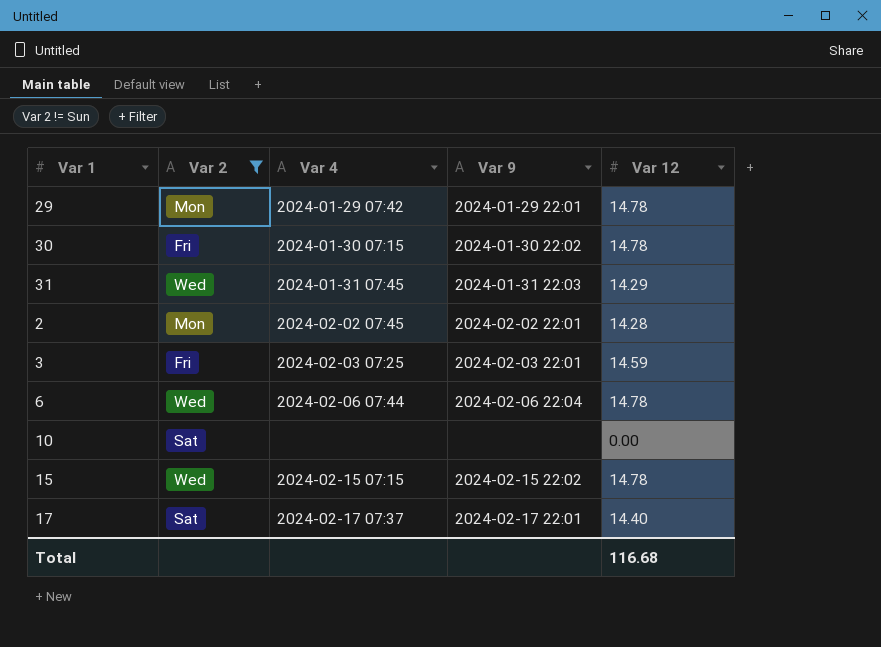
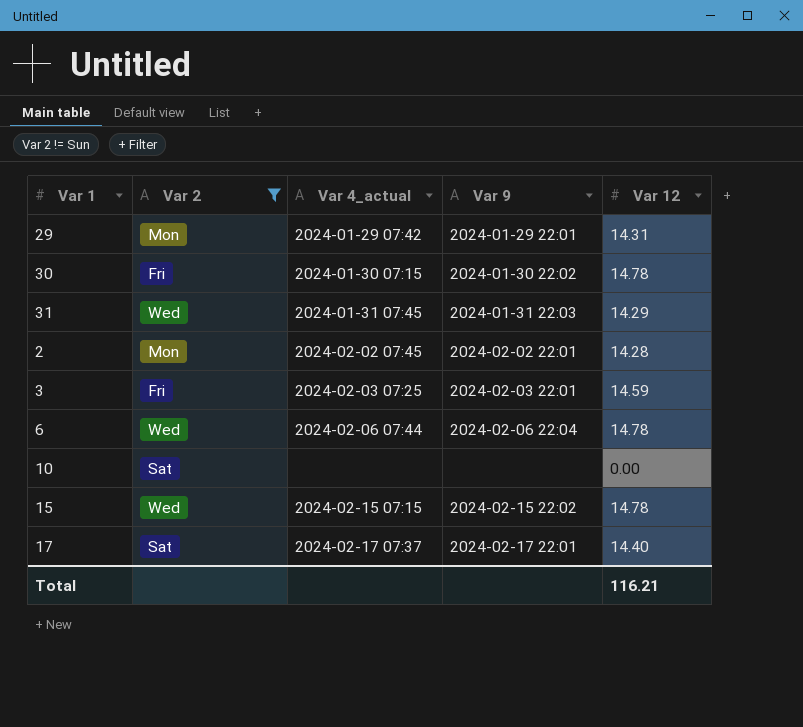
column name: Var 4 -> Var 4_actual
29 | Var 12: 14.78 -> 14.31
Total | Var 12: 116.68 -> 116.21

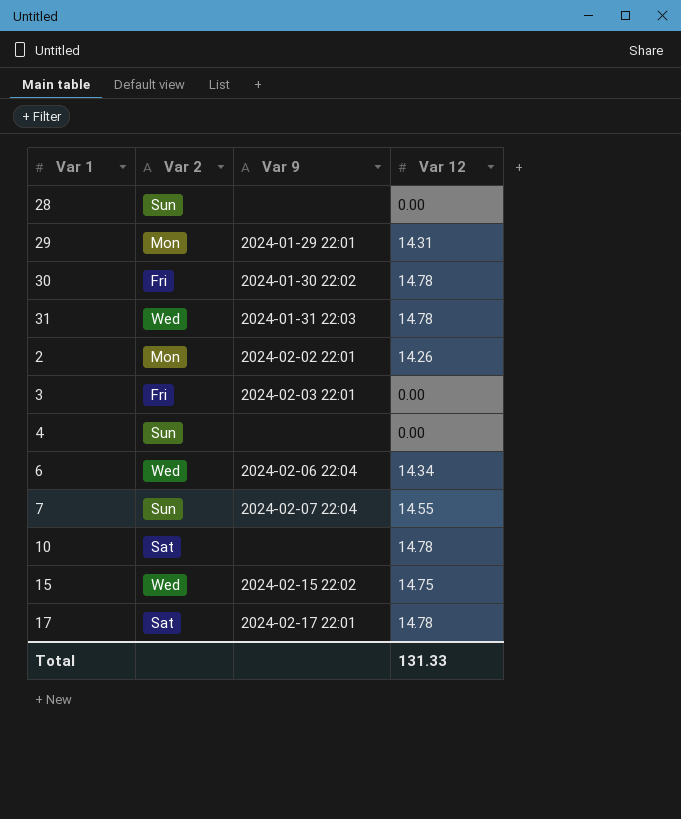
filter: Var 2 != Sun -> none
column Var 4_actual | position: 3 -> none
31 | Var 12: 14.29 -> 14.78
2 | Var 12: 14.28 -> 14.26
3 | Var 12: 14.59 -> 0.00
6 | Var 12: 14.78 -> 14.34
10 | Var 12: 0.00 -> 14.78
15 | Var 12: 14.78 -> 14.75
17 | Var 12: 14.40 -> 14.78
Total | Var 12: 116.21 -> 131.33

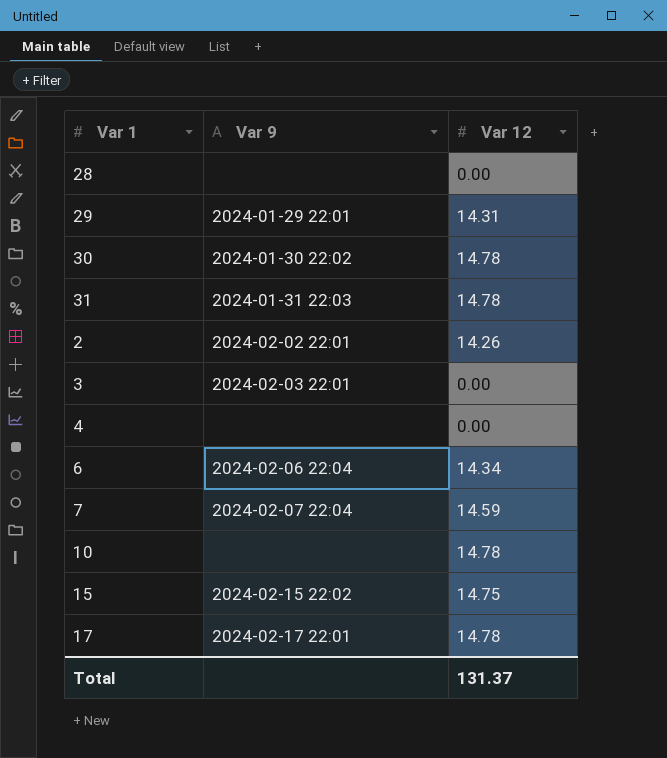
column Var 2 | position: 2 -> none
7 | Var 12: 14.55 -> 14.59
Total | Var 12: 131.33 -> 131.37

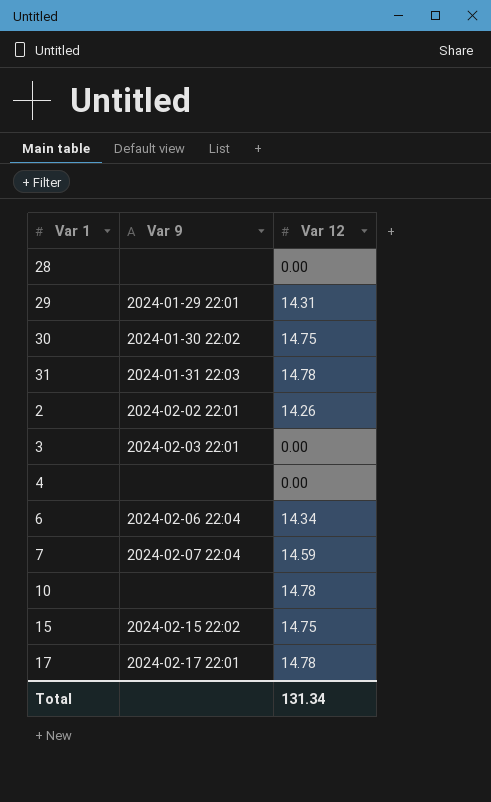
30 | Var 12: 14.78 -> 14.75
Total | Var 12: 131.37 -> 131.34

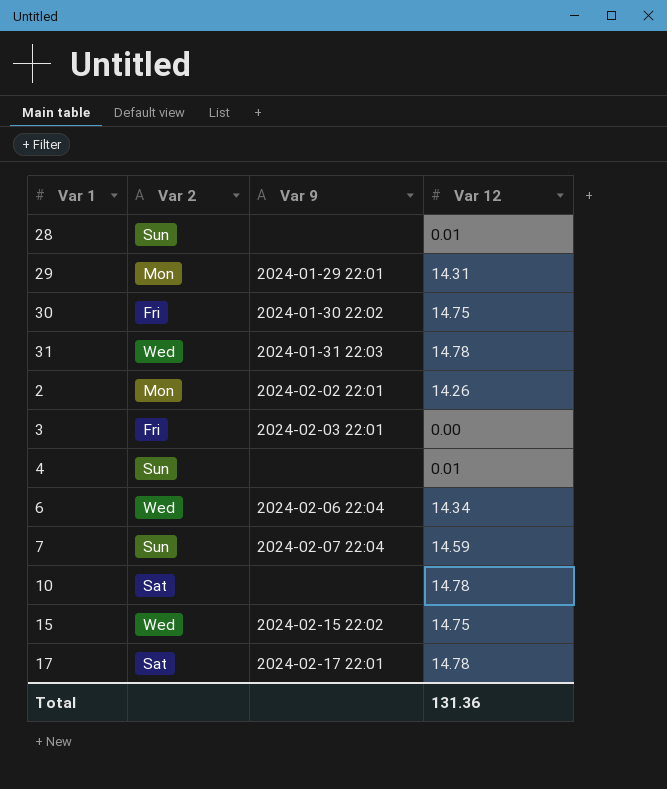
column Var 2 | position: none -> 2
28 | Var 12: 0.00 -> 0.01
4 | Var 12: 0.00 -> 0.01
Total | Var 12: 131.34 -> 131.36

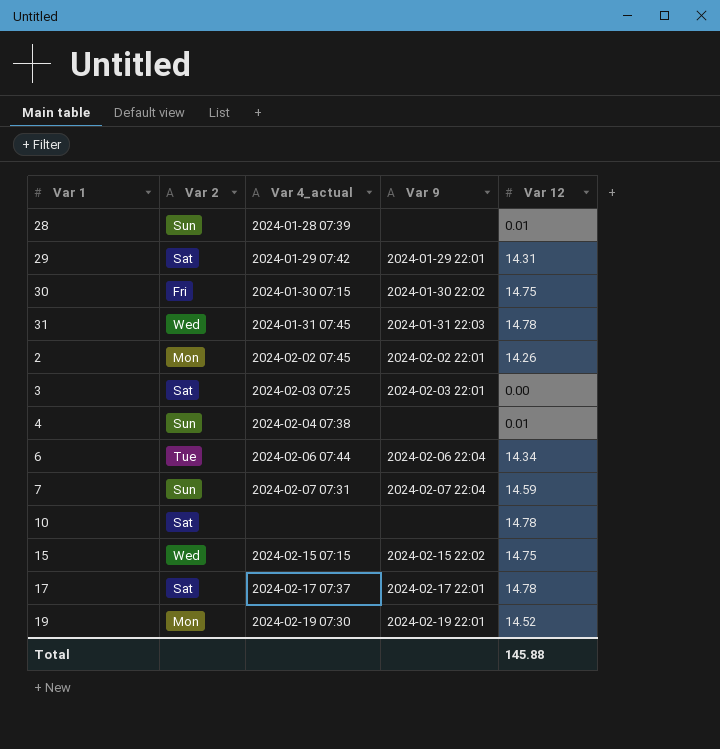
column Var 4_actual | position: none -> 3
29 | Var 2: Mon -> Sat
3 | Var 2: Fri -> Sat
6 | Var 2: Wed -> Tue
row 19: none -> Mon | 2024-02-19 07:30 | 2024-02-19 22:01 | 14.52
Total | Var 12: 131.36 -> 145.88

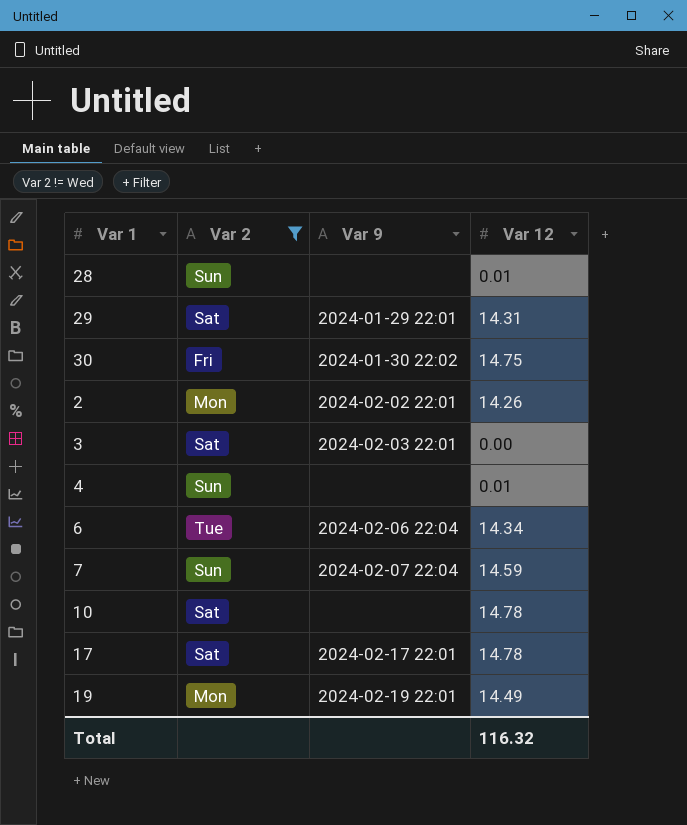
filter: none -> Var 2 != Wed
column Var 4_actual | position: 3 -> none
19 | Var 12: 14.52 -> 14.49
Total | Var 12: 145.88 -> 116.32

